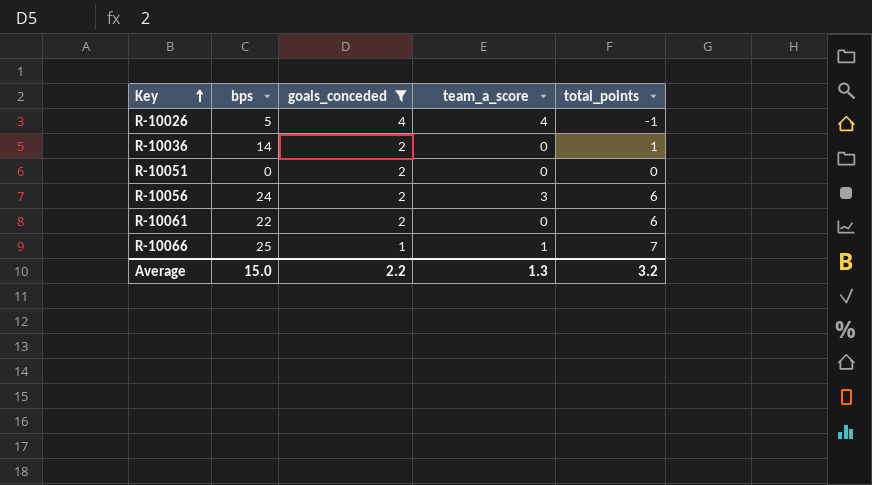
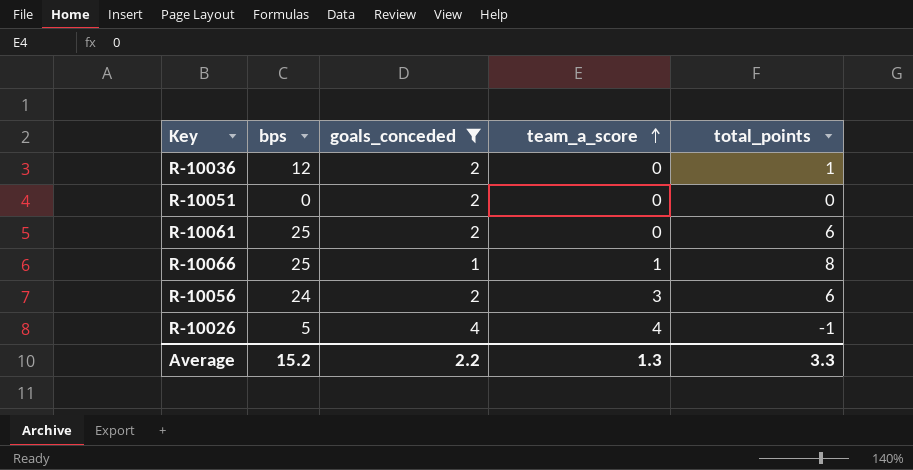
row order: Key ascending -> team_a_score ascending
R-10036 | bps: 14 -> 12
R-10061 | bps: 22 -> 25
R-10066 | total_points: 7 -> 8
Average | bps: 15.0 -> 15.2
Average | total_points: 3.2 -> 3.3

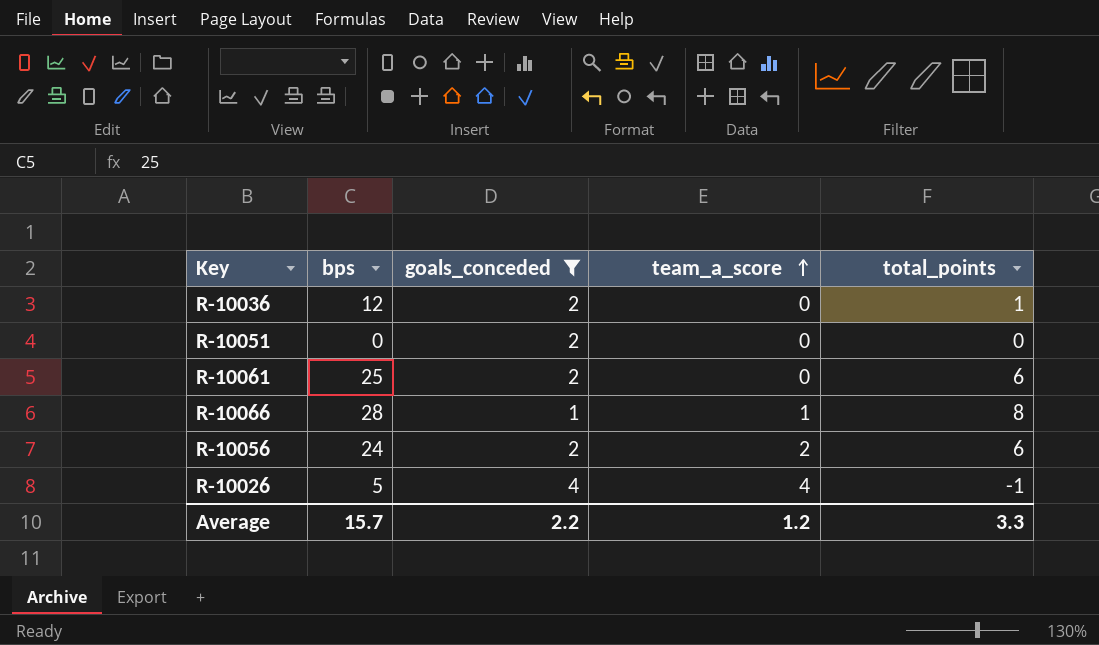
R-10066 | bps: 25 -> 28
R-10056 | team_a_score: 3 -> 2
Average | bps: 15.2 -> 15.7
Average | team_a_score: 1.3 -> 1.2

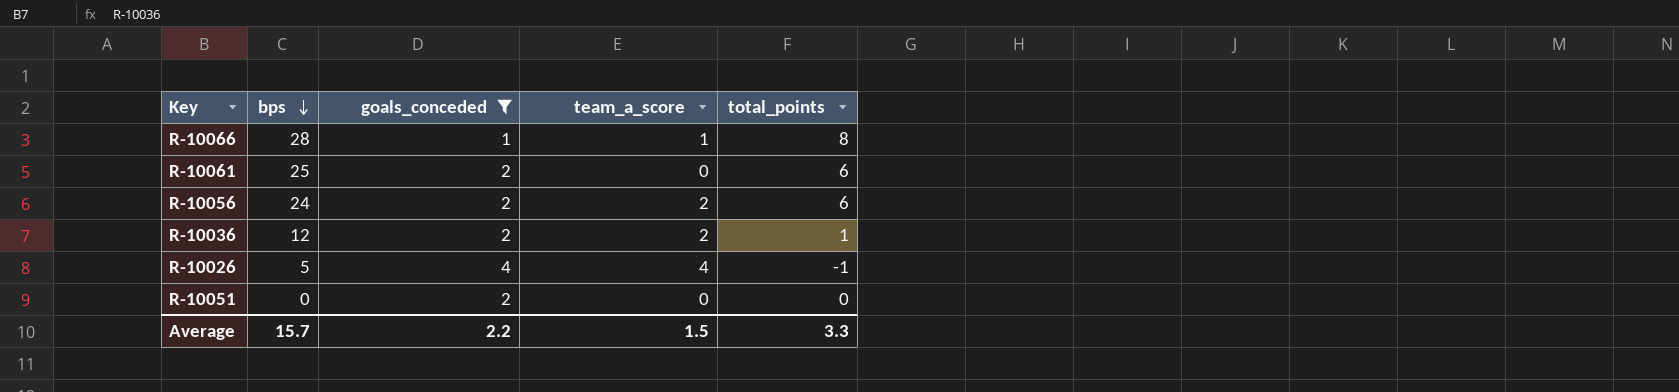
row order: team_a_score ascending -> bps descending
R-10036 | team_a_score: 0 -> 2
Average | team_a_score: 1.2 -> 1.5

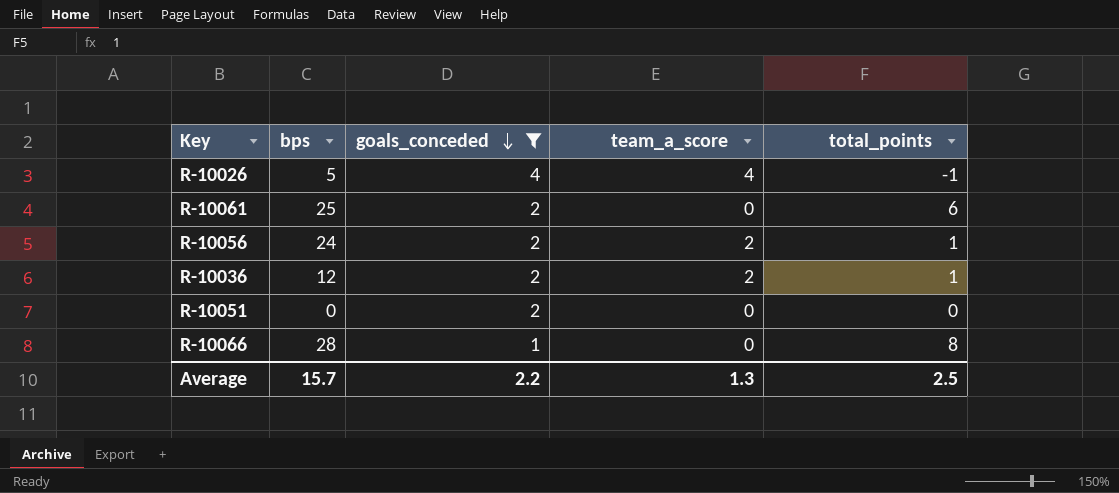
row order: bps descending -> goals_conceded descending
R-10056 | total_points: 6 -> 1
R-10066 | team_a_score: 1 -> 0
Average | team_a_score: 1.5 -> 1.3
Average | total_points: 3.3 -> 2.5

